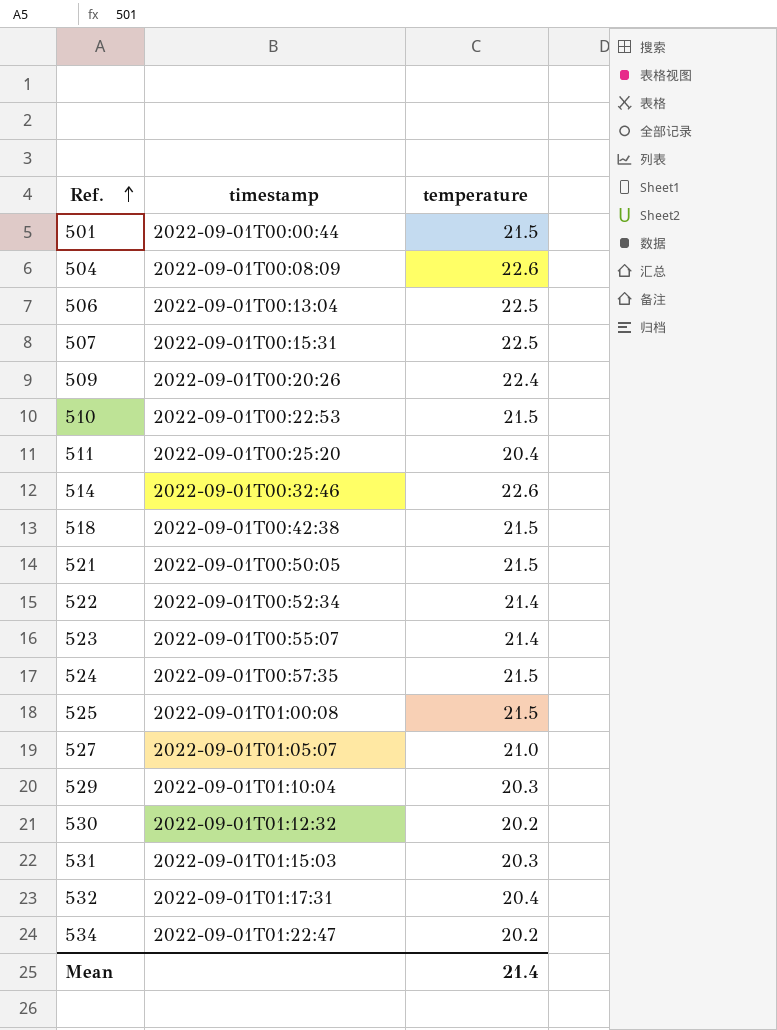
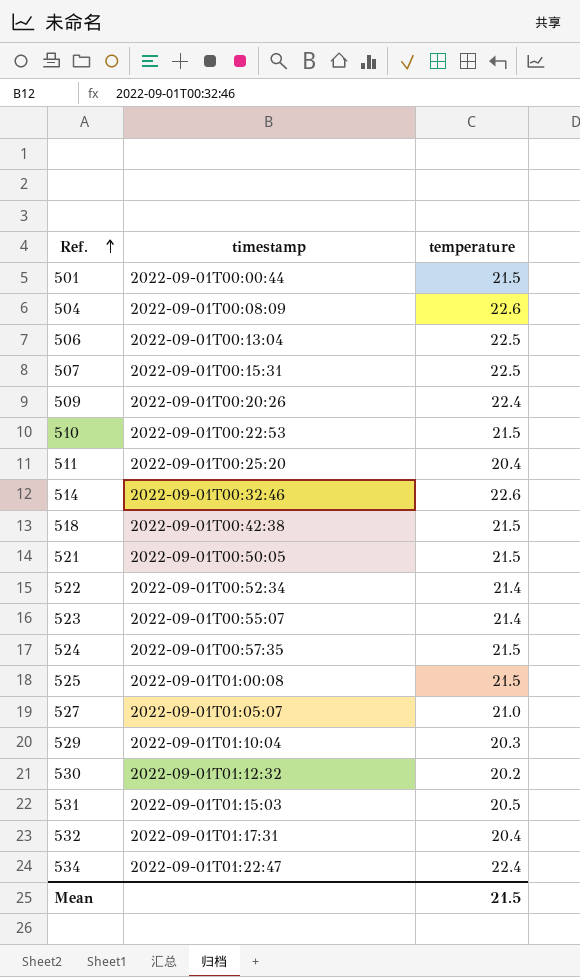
531 | temperature: 20.3 -> 20.5
534 | temperature: 20.2 -> 22.4
Mean | temperature: 21.4 -> 21.5

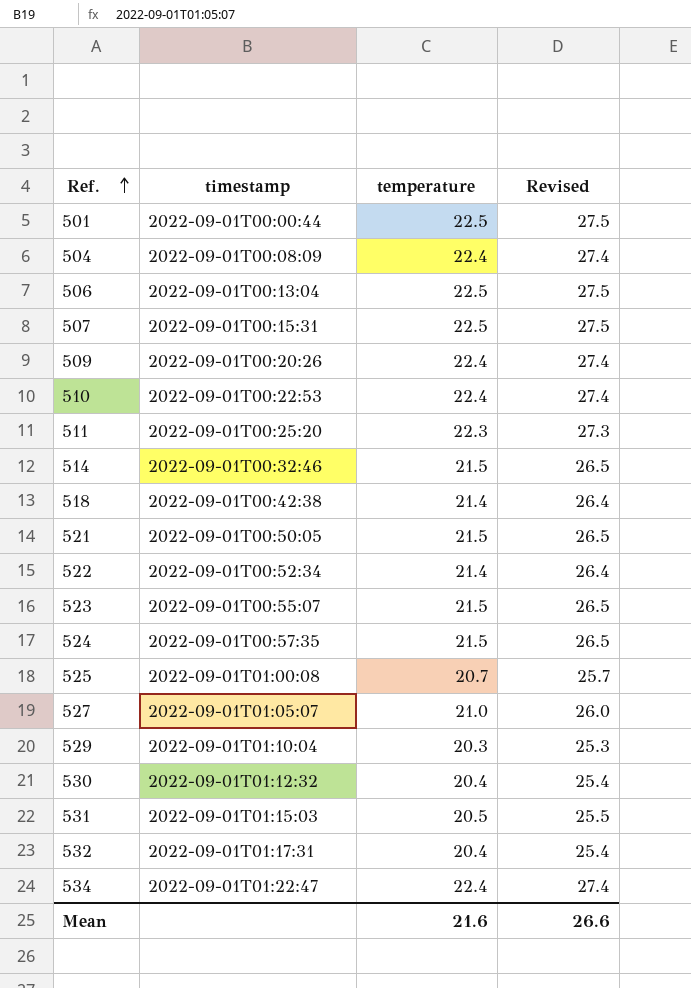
column Revised | formula: none -> [temperature] + 5
501 | temperature: 21.5 -> 22.5
504 | temperature: 22.6 -> 22.4
510 | temperature: 21.5 -> 22.4
511 | temperature: 20.4 -> 22.3
514 | temperature: 22.6 -> 21.5
518 | temperature: 21.5 -> 21.4
523 | temperature: 21.4 -> 21.5
525 | temperature: 21.5 -> 20.7
530 | temperature: 20.2 -> 20.4
Mean | temperature: 21.5 -> 21.6

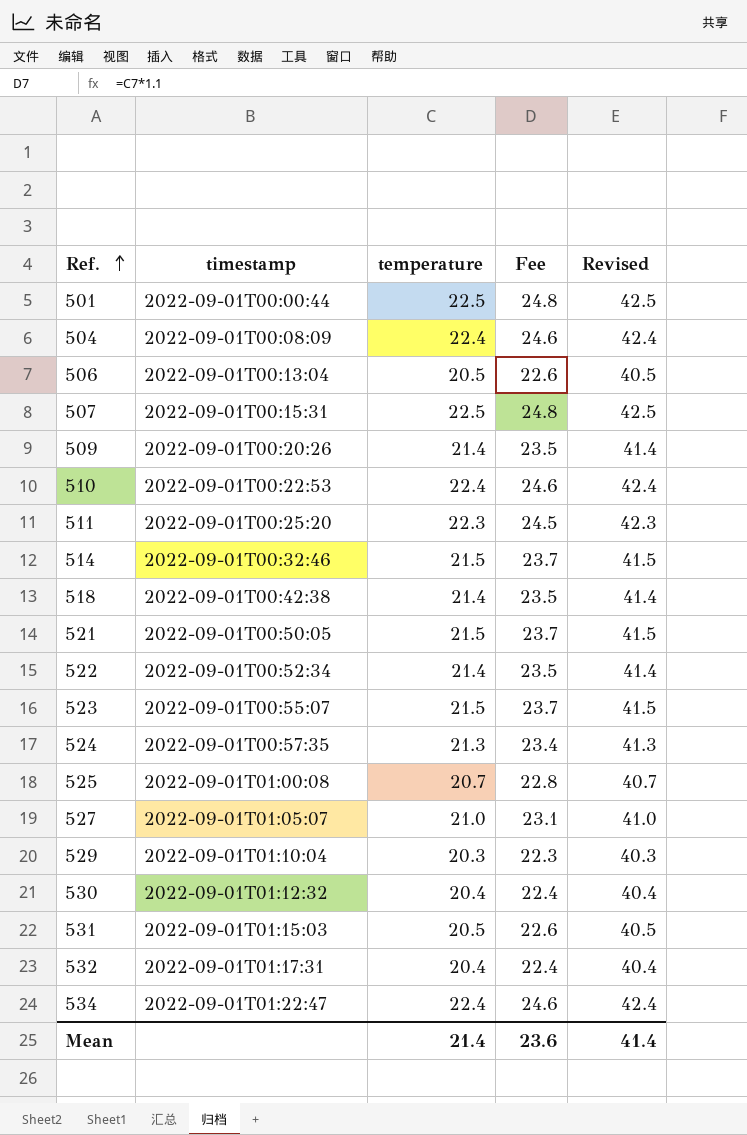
column Fee | formula: none -> [temperature] * 1.1
column Revised | formula: [temperature] + 5 -> [temperature] + 20
506 | temperature: 22.5 -> 20.5
509 | temperature: 22.4 -> 21.4
524 | temperature: 21.5 -> 21.3
Mean | temperature: 21.6 -> 21.4
Mean | Revised: 26.6 -> 41.4

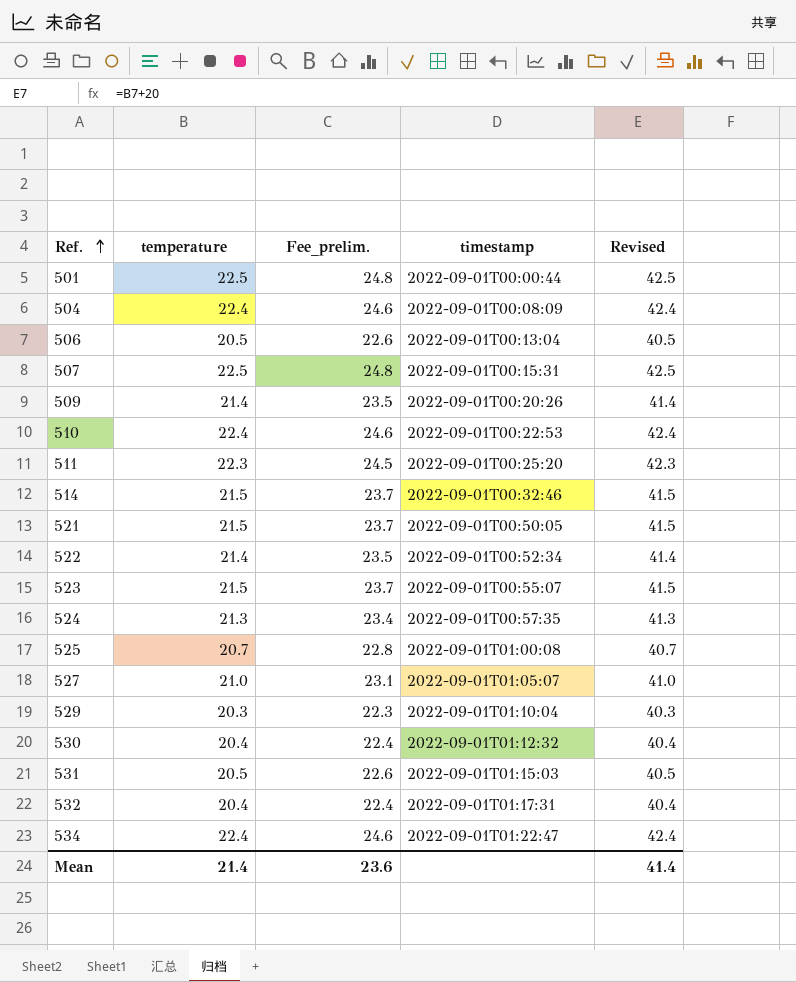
column name: Fee -> Fee_prelim.
column timestamp | position: 2 -> 4
row 518: 2022-09-01T00:42:38 | 21.4 | 23.5 | 41.4 -> none

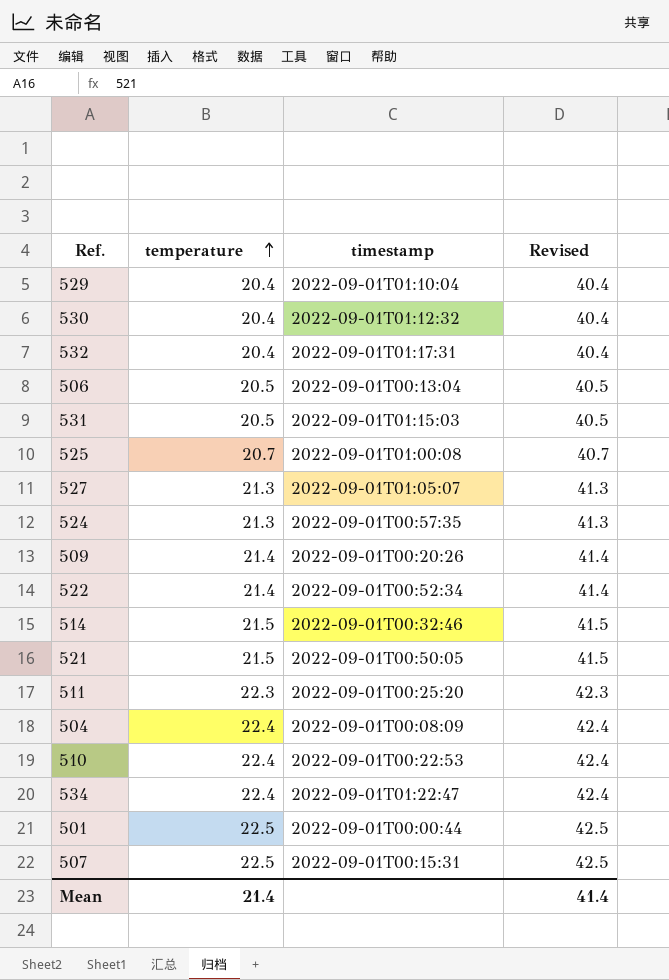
row order: Ref. ascending -> temperature ascending
column Fee_prelim. | formula: [temperature] * 1.1 -> none
row 523: 21.5 | 23.7 | 2022-09-01T00:55:07 | 41.5 -> none
529 | temperature: 20.3 -> 20.4
529 | Revised: 40.3 -> 40.4
527 | temperature: 21.0 -> 21.3
527 | Revised: 41.0 -> 41.3

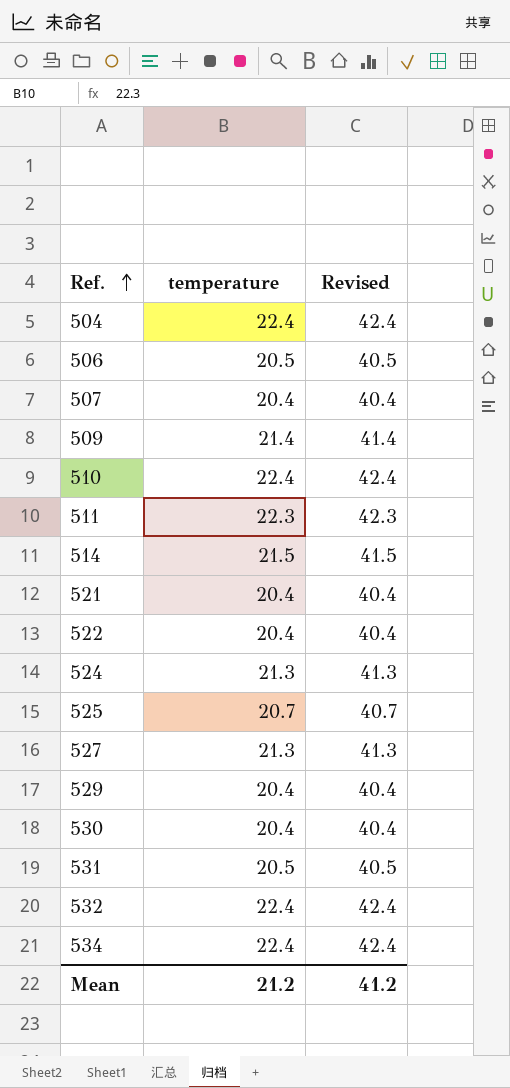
row order: temperature ascending -> Ref. ascending
column timestamp | position: 3 -> none
row 501: 22.5 | 2022-09-01T00:00:44 | 42.5 -> none
507 | temperature: 22.5 -> 20.4
507 | Revised: 42.5 -> 40.4
521 | temperature: 21.5 -> 20.4
521 | Revised: 41.5 -> 40.4
522 | temperature: 21.4 -> 20.4
522 | Revised: 41.4 -> 40.4
532 | temperature: 20.4 -> 22.4
532 | Revised: 40.4 -> 42.4
Mean | temperature: 21.4 -> 21.2
Mean | Revised: 41.4 -> 41.2

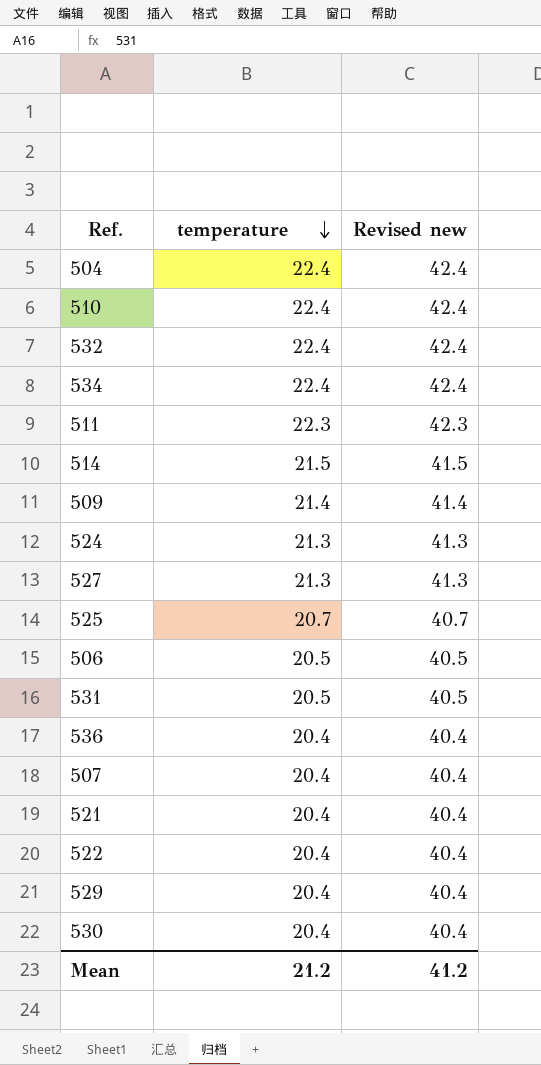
row order: Ref. ascending -> temperature descending
column name: Revised -> Revised new
row 536: none -> 20.4 | 40.4

